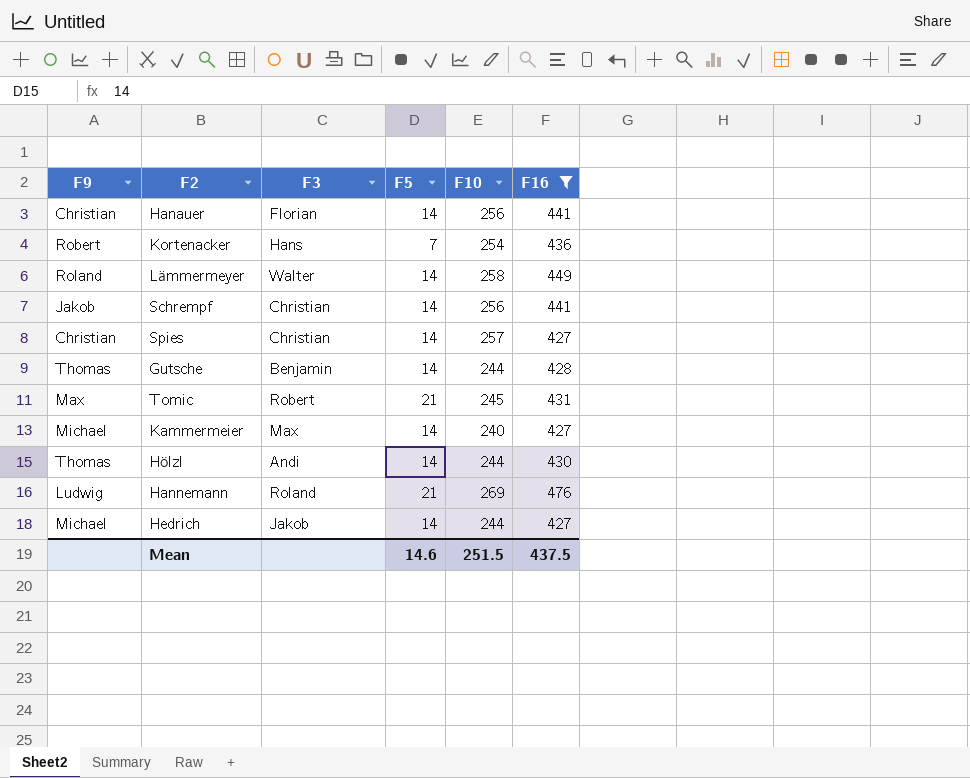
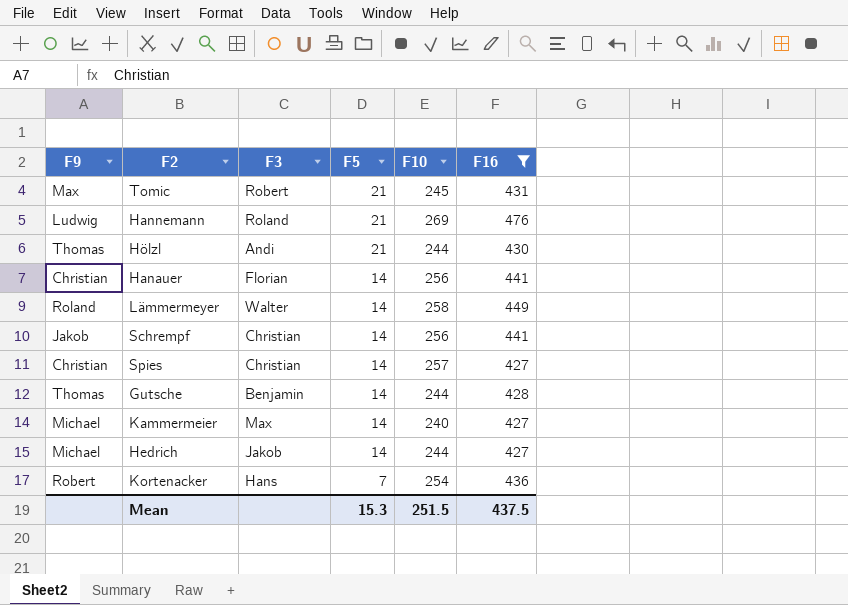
row order: none -> F5 descending
Hölzl | F5: 14 -> 21
Mean | F5: 14.6 -> 15.3

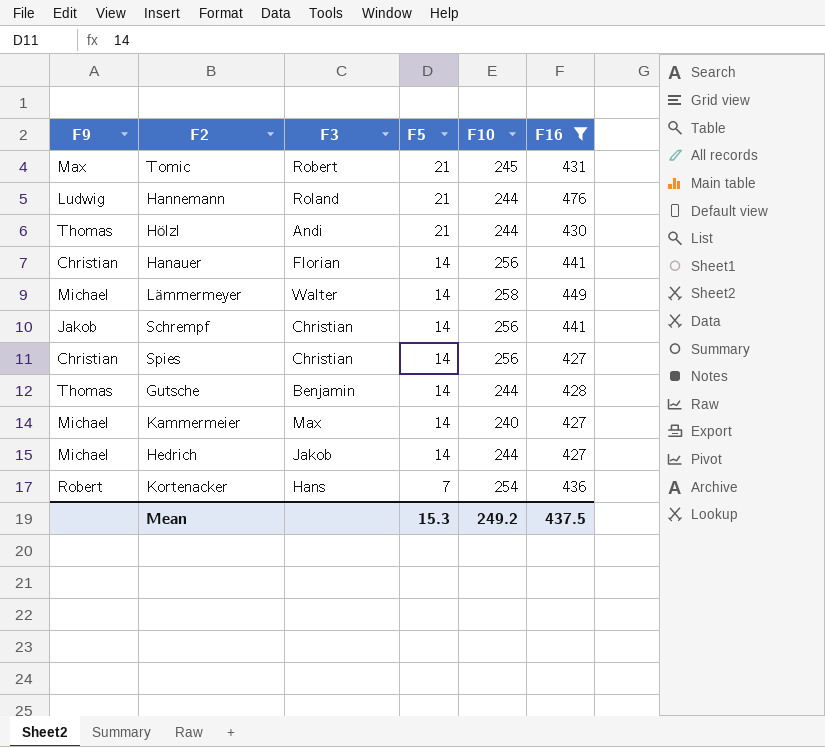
Hannemann | F10: 269 -> 244
Lämmermeyer | F9: Roland -> Michael
Spies | F10: 257 -> 256
Mean | F10: 251.5 -> 249.2

